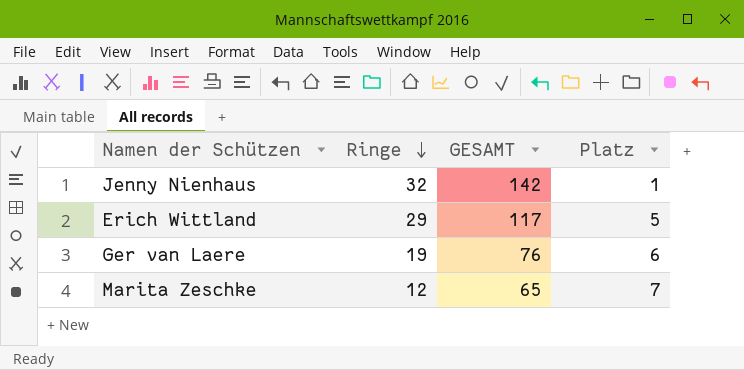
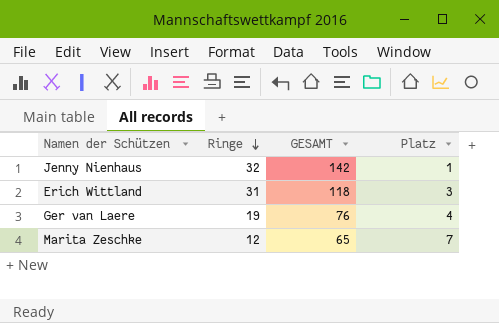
Erich Wittland | Ringe: 29 -> 31
Erich Wittland | GESAMT: 117 -> 118
Erich Wittland | Platz: 5 -> 3
Ger van Laere | Platz: 6 -> 4

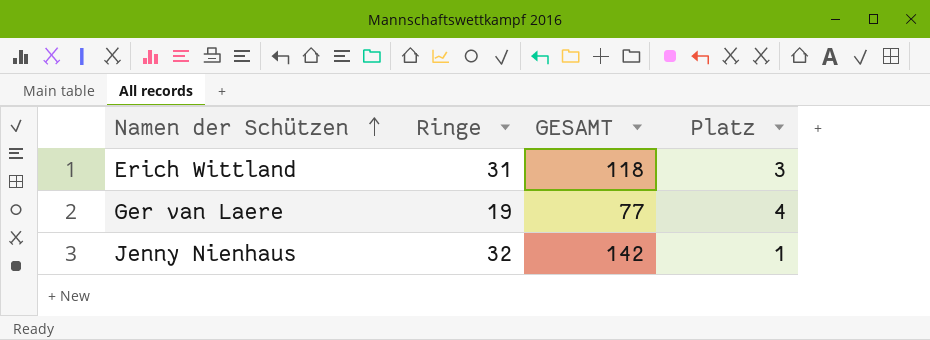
row order: Ringe descending -> Namen der Schützen ascending
row Marita Zeschke: 12 | 65 | 7 -> none
Ger van Laere | GESAMT: 76 -> 77

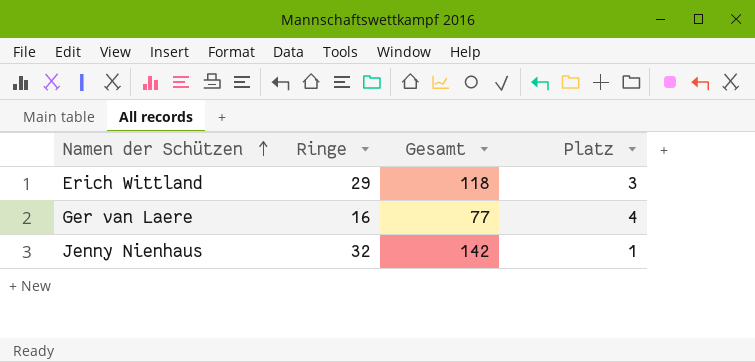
column name: GESAMT -> Gesamt
Erich Wittland | Ringe: 31 -> 29
Ger van Laere | Ringe: 19 -> 16

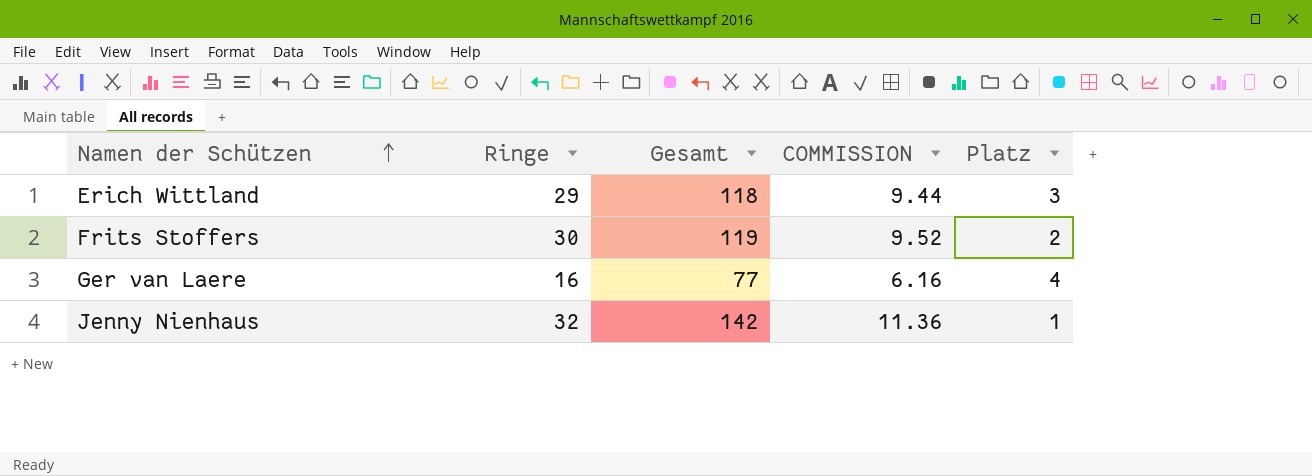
column COMMISSION | formula: none -> [Gesamt] * 0.08
row Frits Stoffers: none -> 30 | 119 | 9.52 | 2

